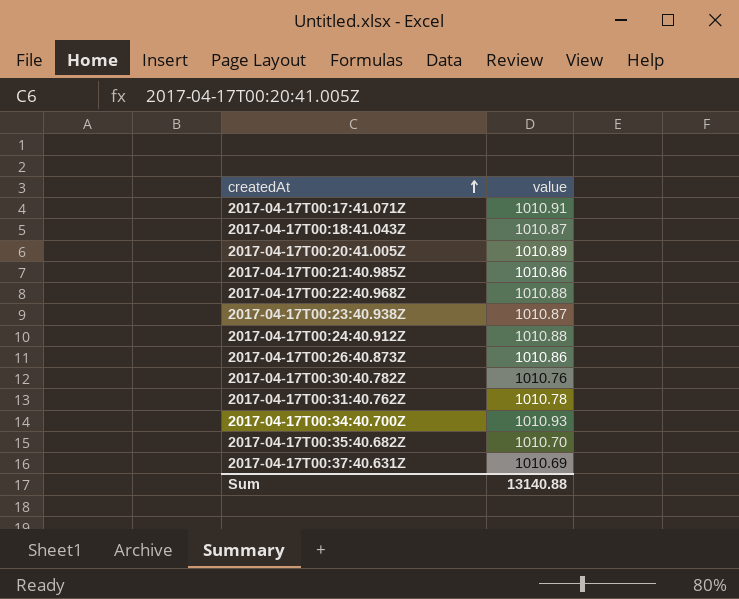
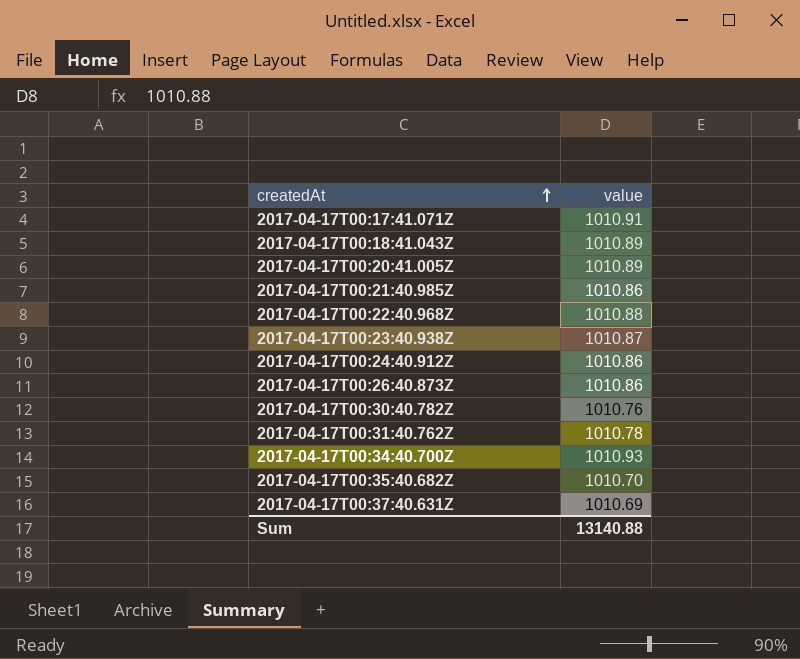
2017-04-17T00:18:41.043Z | value: 1010.87 -> 1010.89
2017-04-17T00:24:40.912Z | value: 1010.88 -> 1010.86

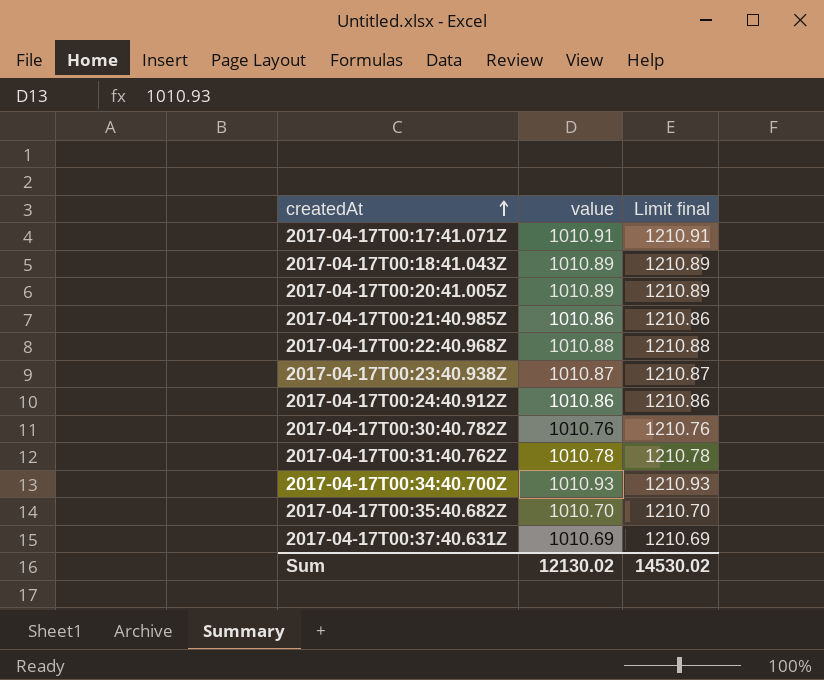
column Limit final | formula: none -> [value] + 200
row 2017-04-17T00:26:40.873Z: 1010.86 -> none
Sum | value: 13140.88 -> 12130.02

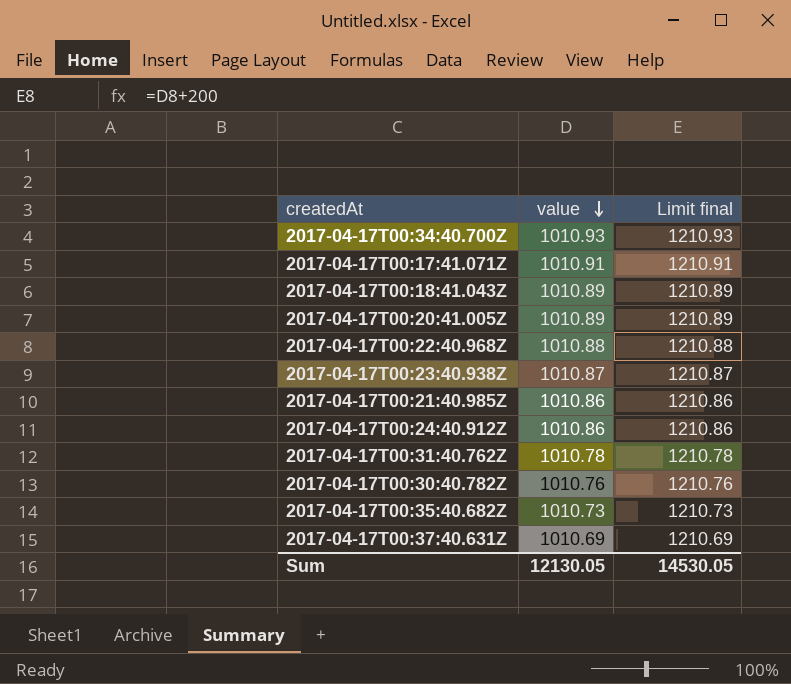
row order: createdAt ascending -> value descending
2017-04-17T00:35:40.682Z | value: 1010.70 -> 1010.73
2017-04-17T00:35:40.682Z | Limit final: 1210.70 -> 1210.73
Sum | value: 12130.02 -> 12130.05
Sum | Limit final: 14530.02 -> 14530.05

